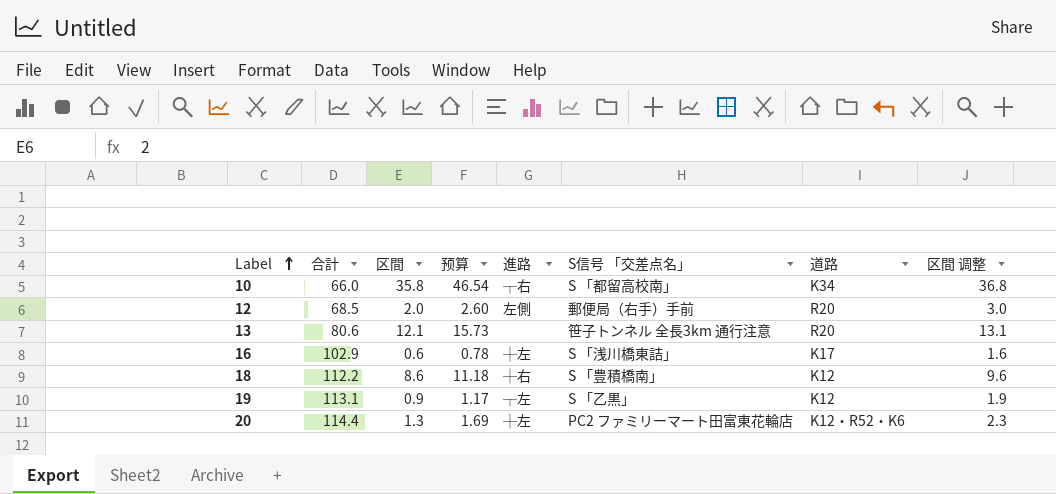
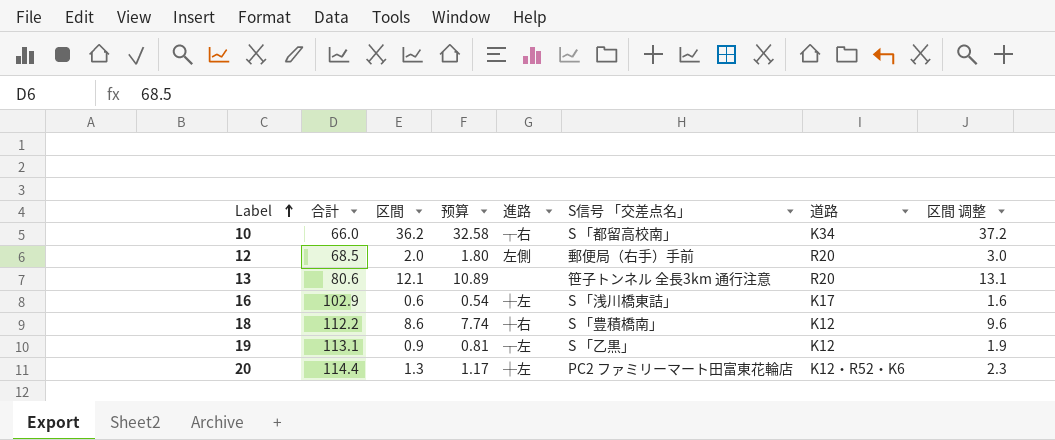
column 预算 | formula: [区間] * 1.3 -> [区間] * 0.9
10 | 区間: 35.8 -> 36.2
10 | 区間 调整: 36.8 -> 37.2

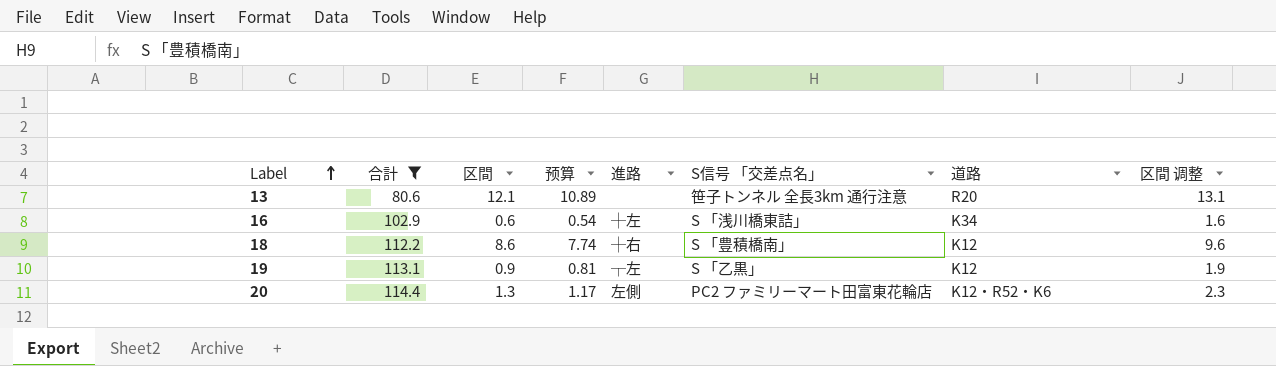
filter: none -> 合計 >= 80.6
16 | 道路: K17 -> K34
20 | 進路: ┼左 -> 左側

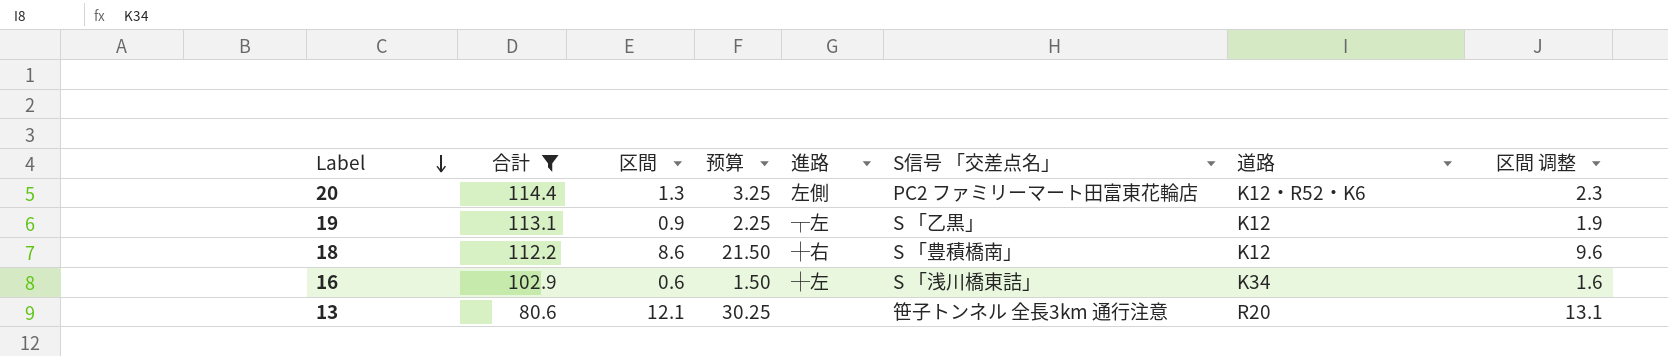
row order: Label ascending -> Label descending
column 预算 | formula: [区間] * 0.9 -> [区間] * 2.5

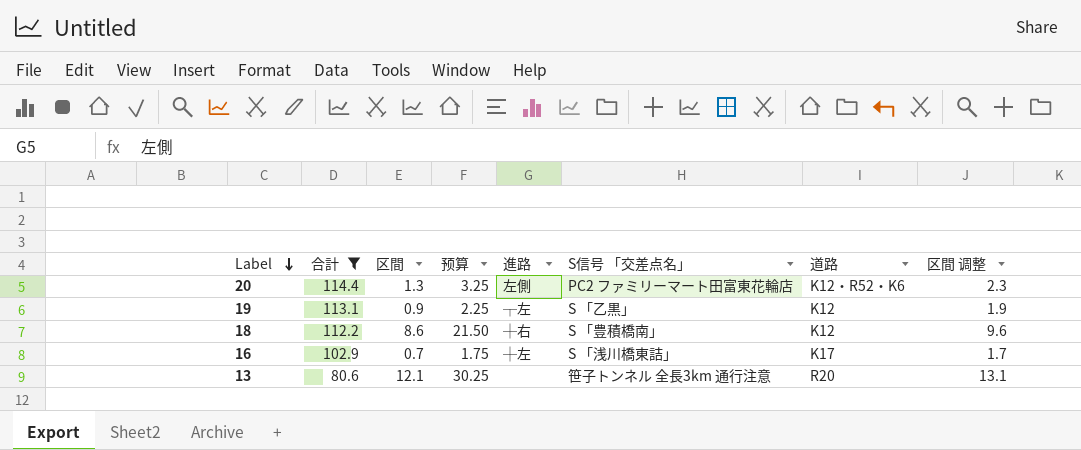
16 | 区間: 0.6 -> 0.7
16 | 预算: 1.50 -> 1.75
16 | 道路: K34 -> K17
16 | 区間 调整: 1.6 -> 1.7

